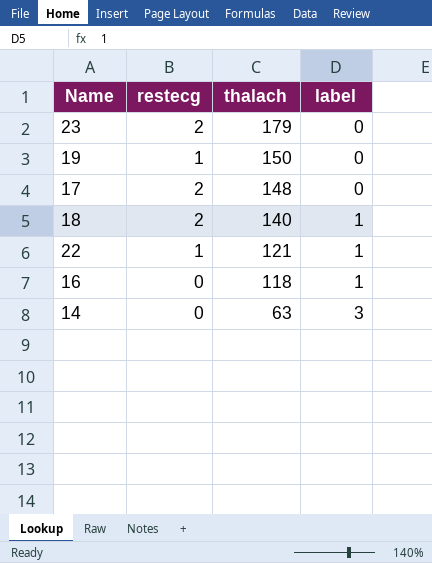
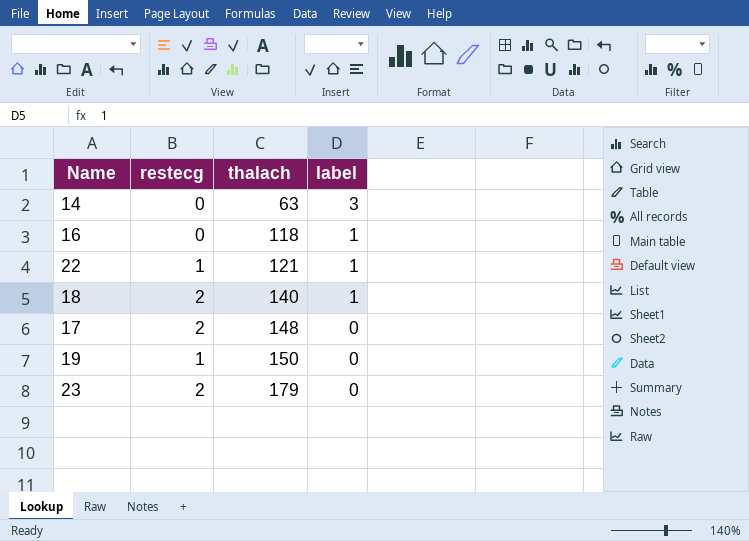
row order: thalach descending -> thalach ascending

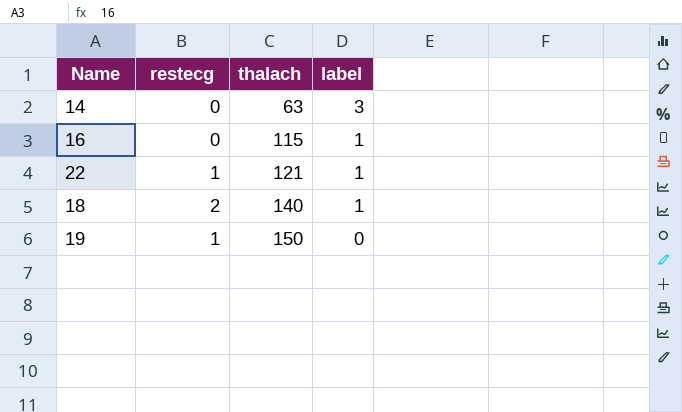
row 17: 2 | 148 | 0 -> none
row 23: 2 | 179 | 0 -> none
16 | thalach: 118 -> 115

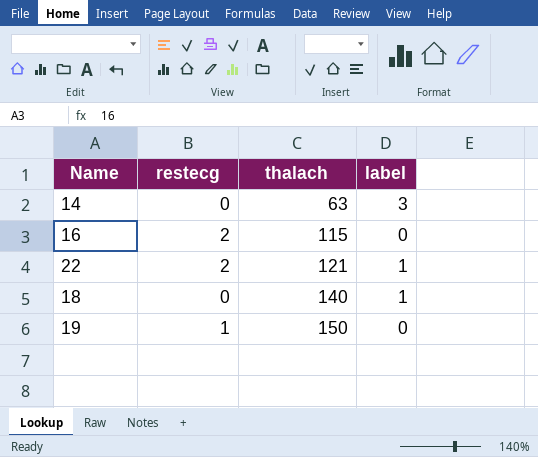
16 | restecg: 0 -> 2
16 | label: 1 -> 0
22 | restecg: 1 -> 2
18 | restecg: 2 -> 0

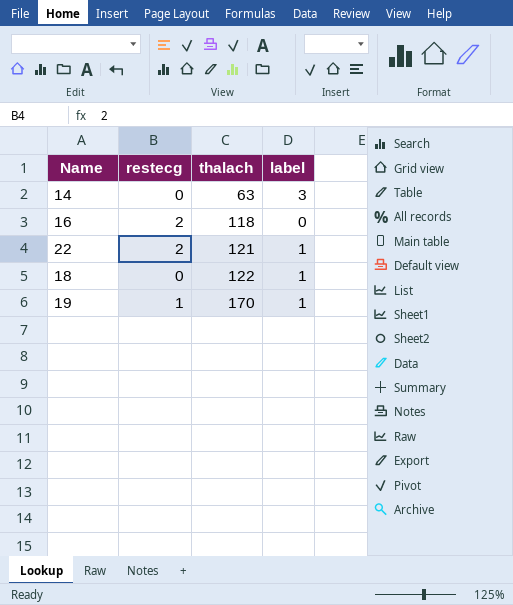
16 | thalach: 115 -> 118
18 | thalach: 140 -> 122
19 | thalach: 150 -> 170
19 | label: 0 -> 1

